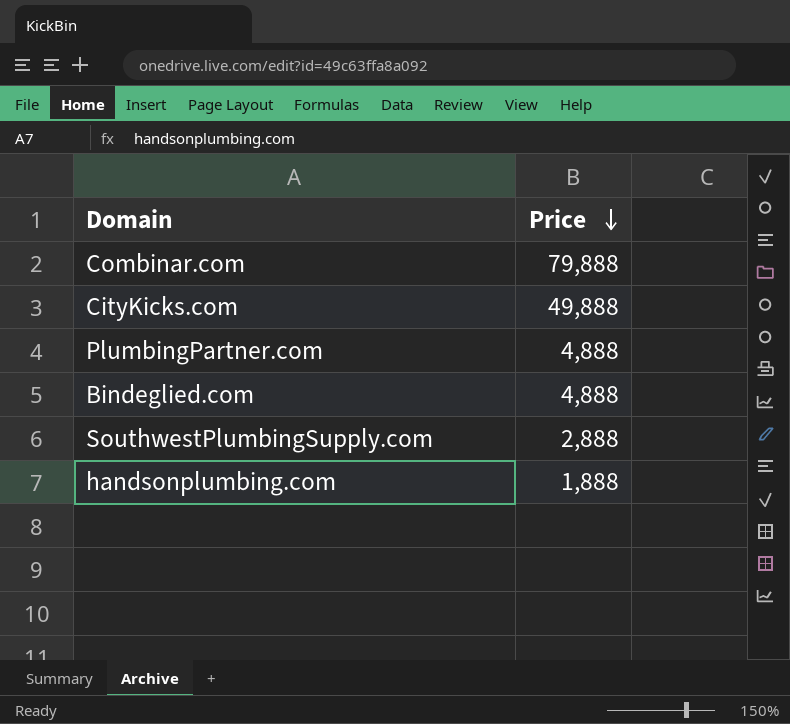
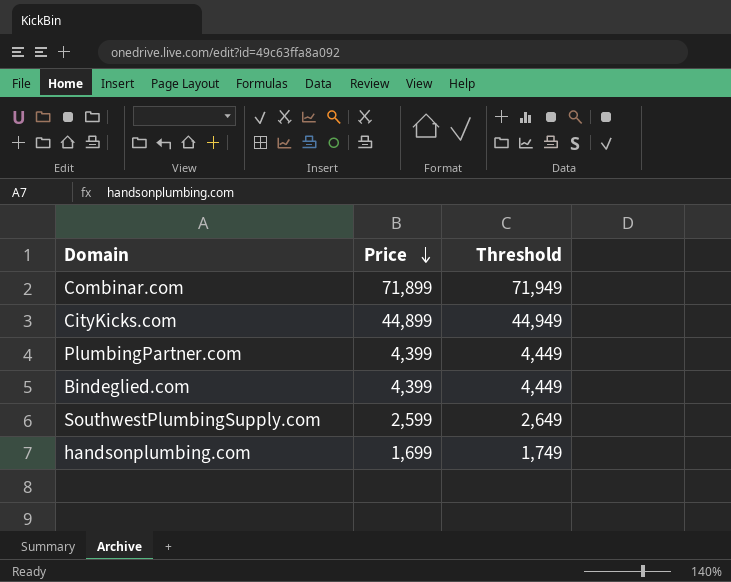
column Threshold | formula: none -> [Price] + 50
Combinar.com | Price: 79,888 -> 71,899
CityKicks.com | Price: 49,888 -> 44,899
PlumbingPartner.com | Price: 4,888 -> 4,399
Bindeglied.com | Price: 4,888 -> 4,399
SouthwestPlumbingSupply.com | Price: 2,888 -> 2,599
handsonplumbing.com | Price: 1,888 -> 1,699

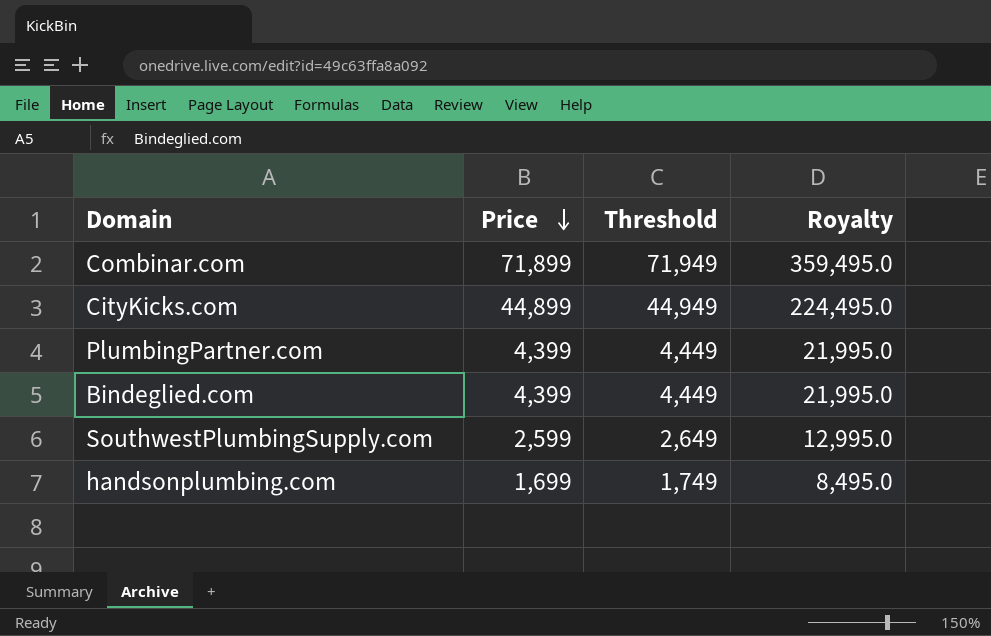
column Royalty | formula: none -> [Price] * 5

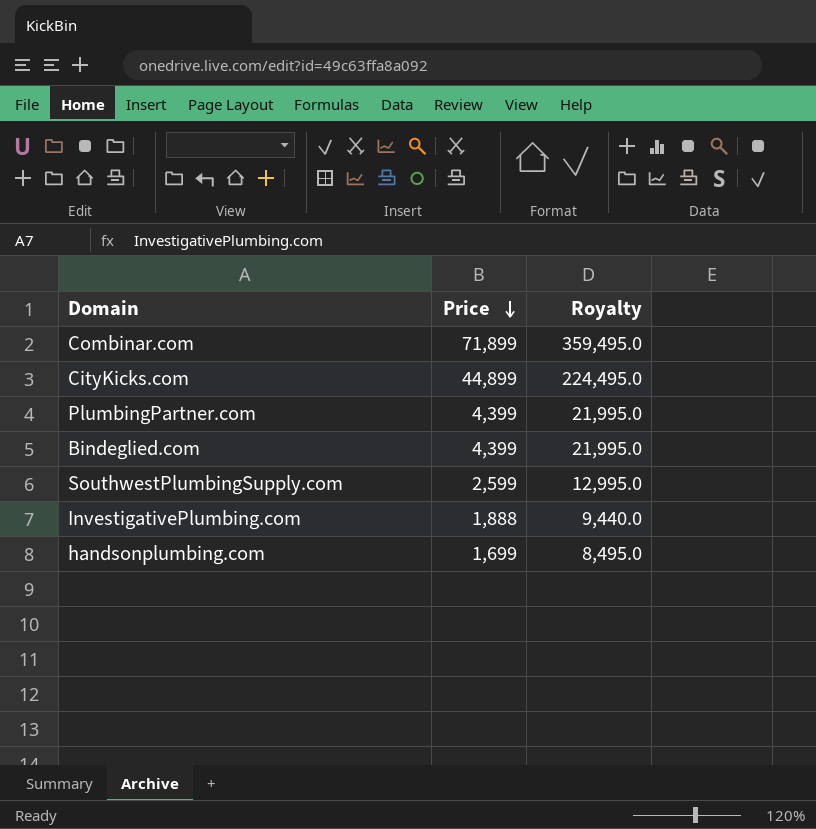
column Threshold | formula: [Price] + 50 -> none
row InvestigativePlumbing.com: none -> 1,888 | 9,440.0

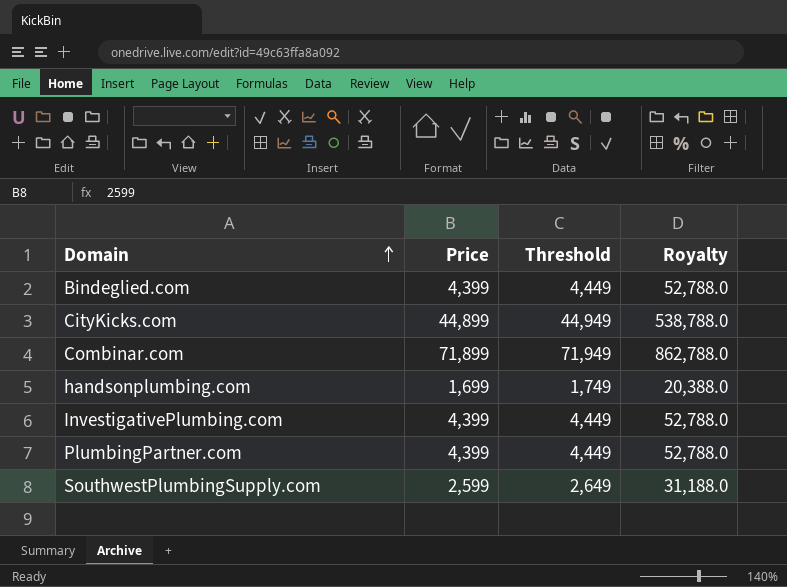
row order: Price descending -> Domain ascending
column Threshold | formula: none -> [Price] + 50
column Royalty | formula: [Price] * 5 -> [Price] * 12
InvestigativePlumbing.com | Price: 1,888 -> 4,399

